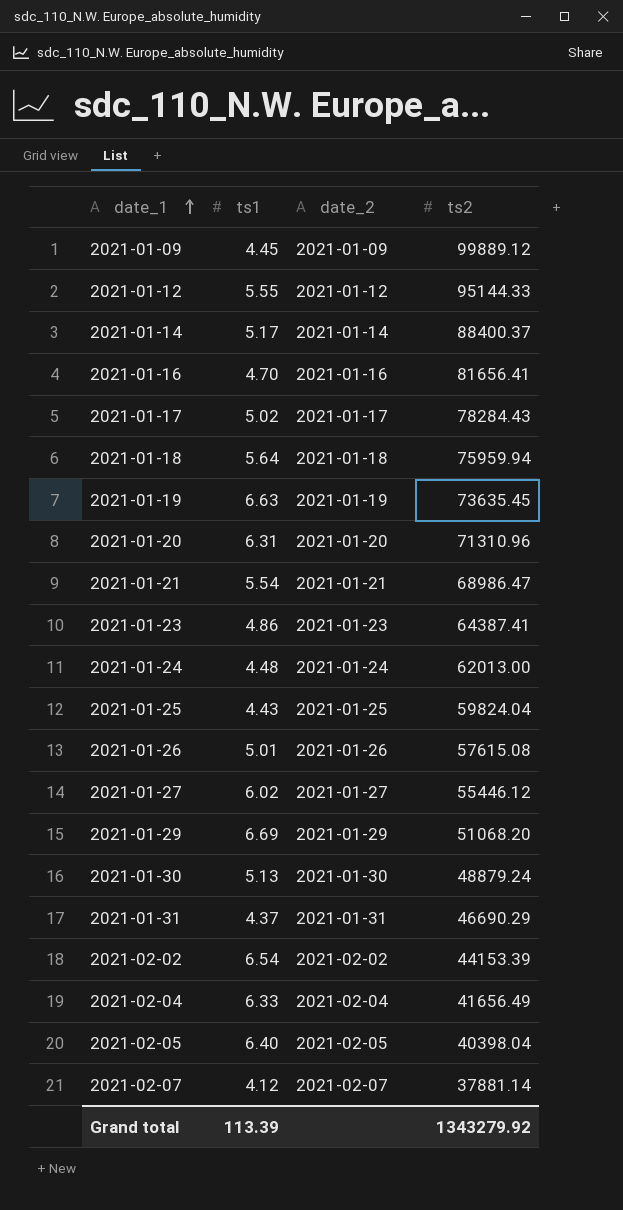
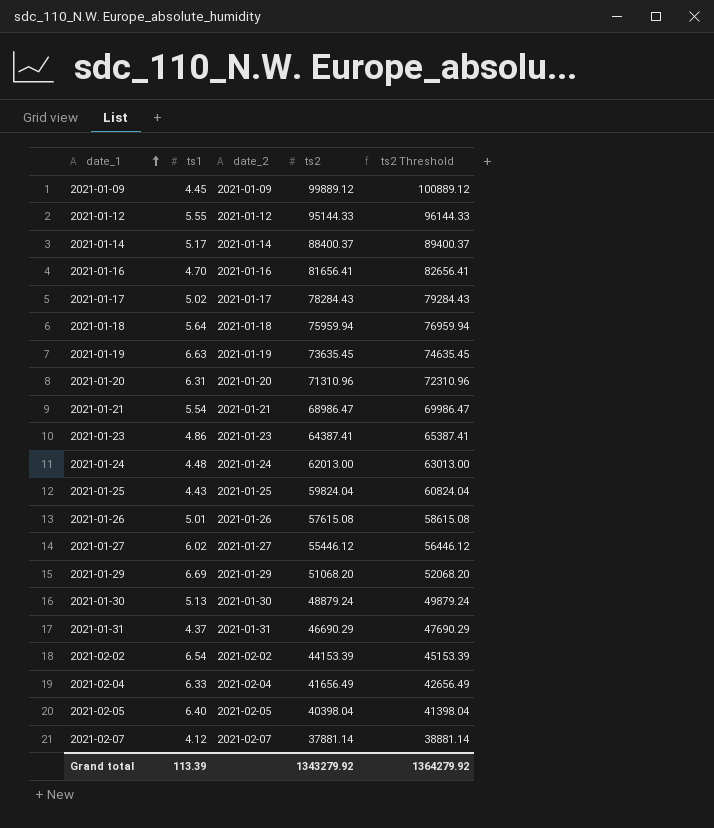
column ts2 Threshold | formula: none -> [ts2] + 1000

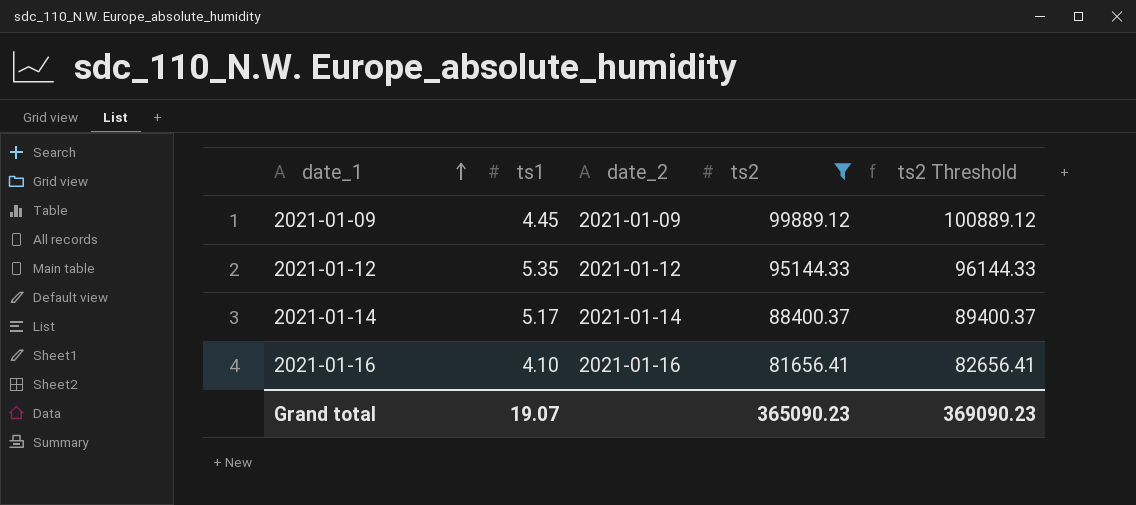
filter: none -> ts2 >= 81656.41
2021-01-12 | ts1: 5.55 -> 5.35
2021-01-16 | ts1: 4.70 -> 4.10
Grand total | ts1: 113.39 -> 19.07
Grand total | ts2: 1343279.92 -> 365090.23
Grand total | ts2 Threshold: 1364279.92 -> 369090.23

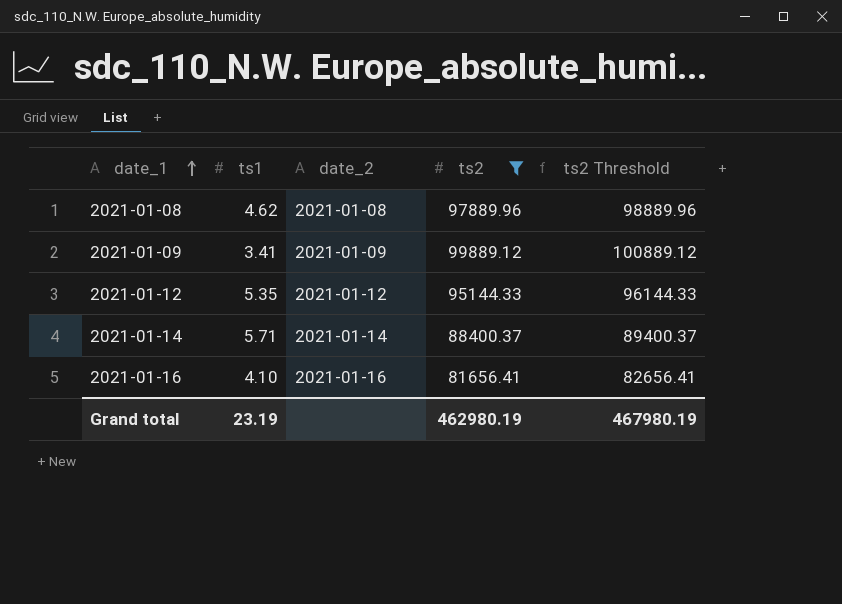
row 2021-01-08: none -> 4.62 | 2021-01-08 | 97889.96 | 98889.96
2021-01-09 | ts1: 4.45 -> 3.41
2021-01-14 | ts1: 5.17 -> 5.71
Grand total | ts1: 19.07 -> 23.19
Grand total | ts2: 365090.23 -> 462980.19
Grand total | ts2 Threshold: 369090.23 -> 467980.19

